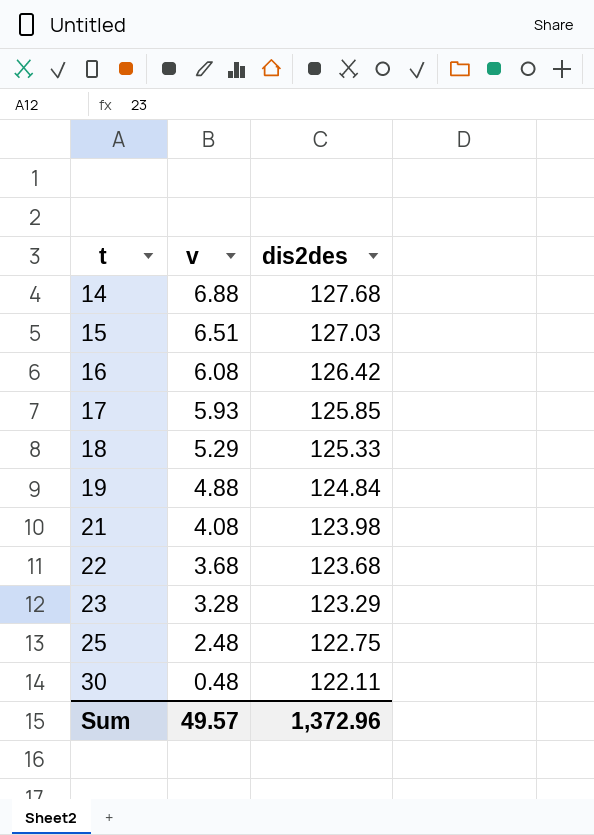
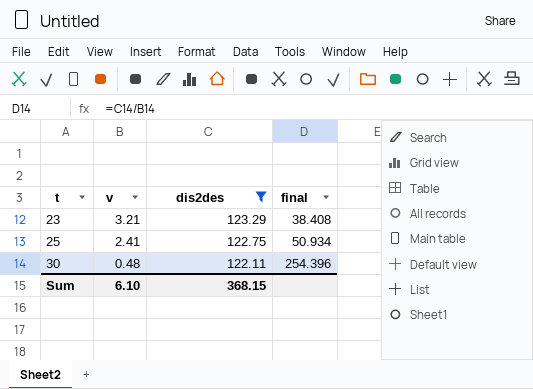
filter: none -> dis2des <= 123.29
column final | formula: none -> [dis2des] / [v]
23 | v: 3.28 -> 3.21
25 | v: 2.48 -> 2.41
Sum | v: 49.57 -> 6.10
Sum | dis2des: 1,372.96 -> 368.15

